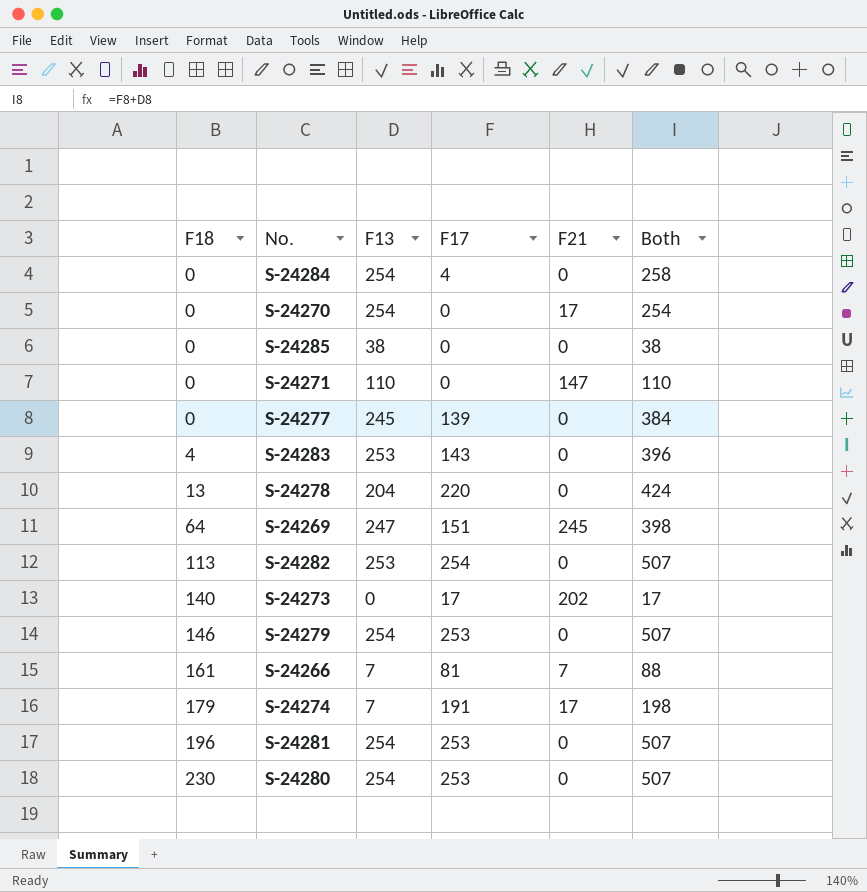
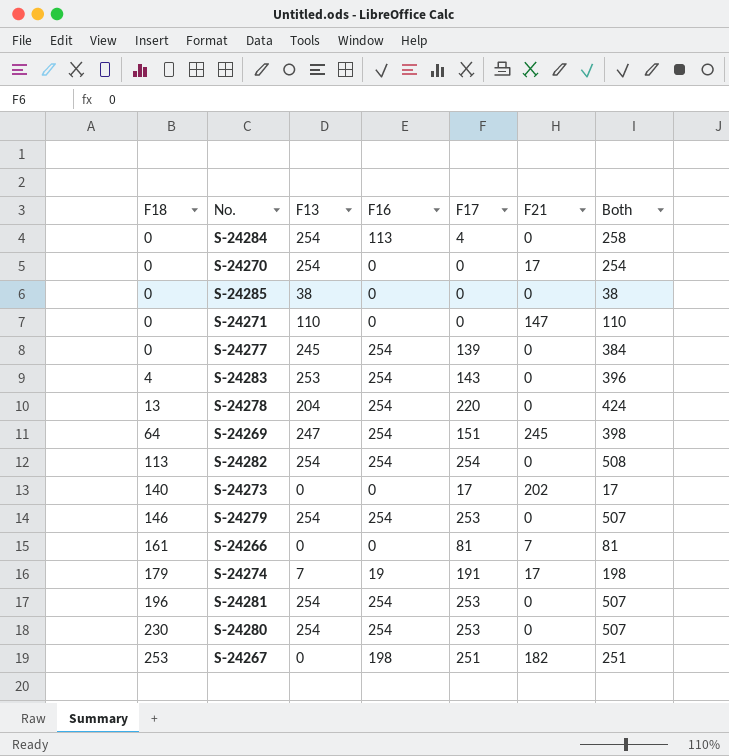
column F16 | position: none -> 4
S-24282 | F13: 253 -> 254
S-24282 | Both: 507 -> 508
S-24266 | F13: 7 -> 0
S-24266 | Both: 88 -> 81
row S-24267: none -> 253 | 0 | 198 | 251 | 182 | 251

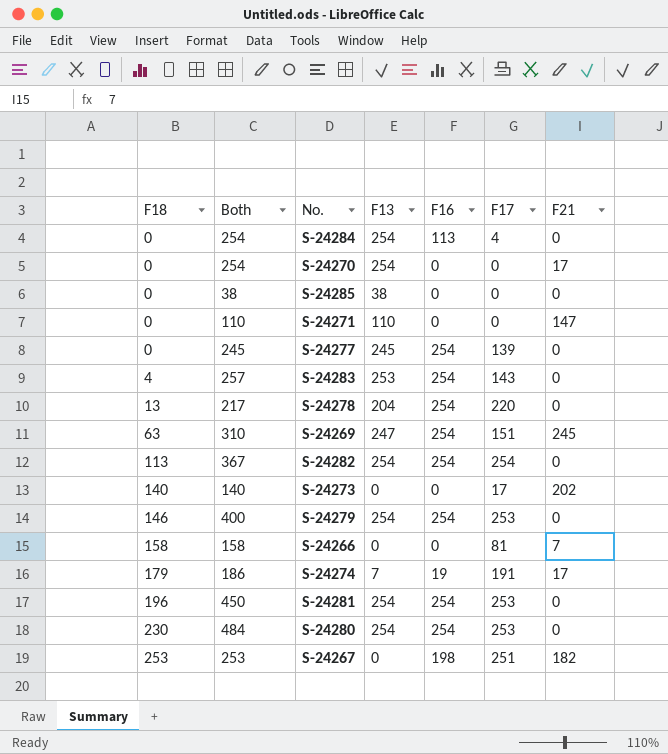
column Both | formula: [F13] + [F17] -> [F18] + [F13]
column Both | position: 7 -> 2
S-24269 | F18: 64 -> 63
S-24266 | F18: 161 -> 158

